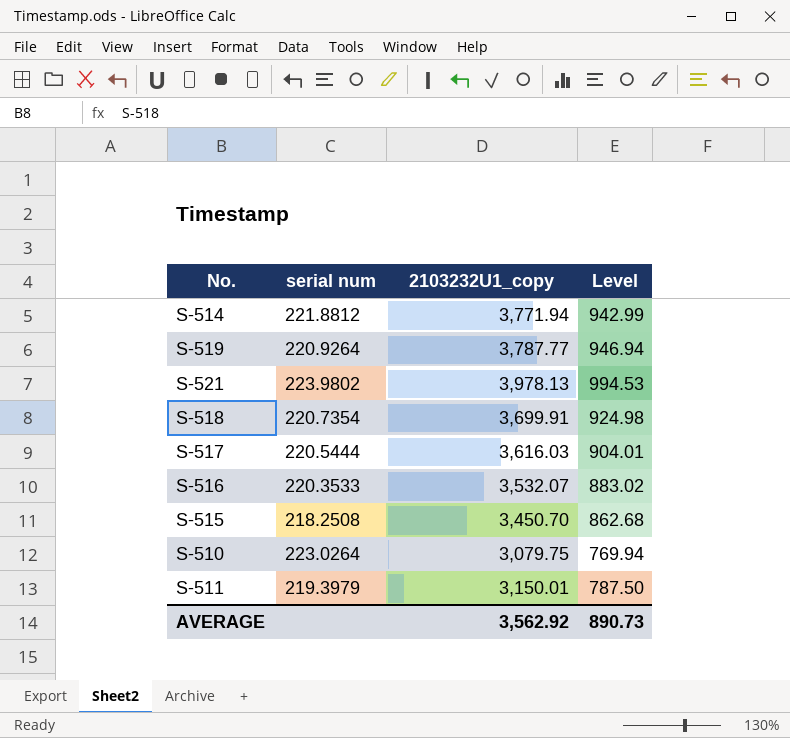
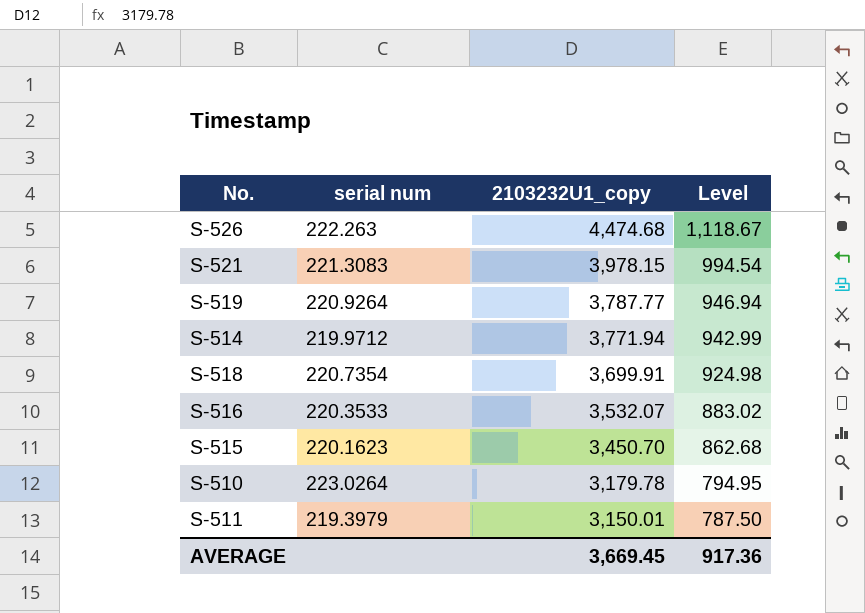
row order: none -> 2103232U1_copy descending
row S-517: 220.5444 | 3,616.03 | 904.01 -> none
row S-526: none -> 222.263 | 4,474.68 | 1,118.67
S-521 | serial num: 223.9802 -> 221.3083
S-521 | 2103232U1_copy: 3,978.13 -> 3,978.15
S-521 | Level: 994.53 -> 994.54
S-514 | serial num: 221.8812 -> 219.9712
S-515 | serial num: 218.2508 -> 220.1623
S-510 | 2103232U1_copy: 3,079.75 -> 3,179.78
S-510 | Level: 769.94 -> 794.95
AVERAGE | 2103232U1_copy: 3,562.92 -> 3,669.45
AVERAGE | Level: 890.73 -> 917.36

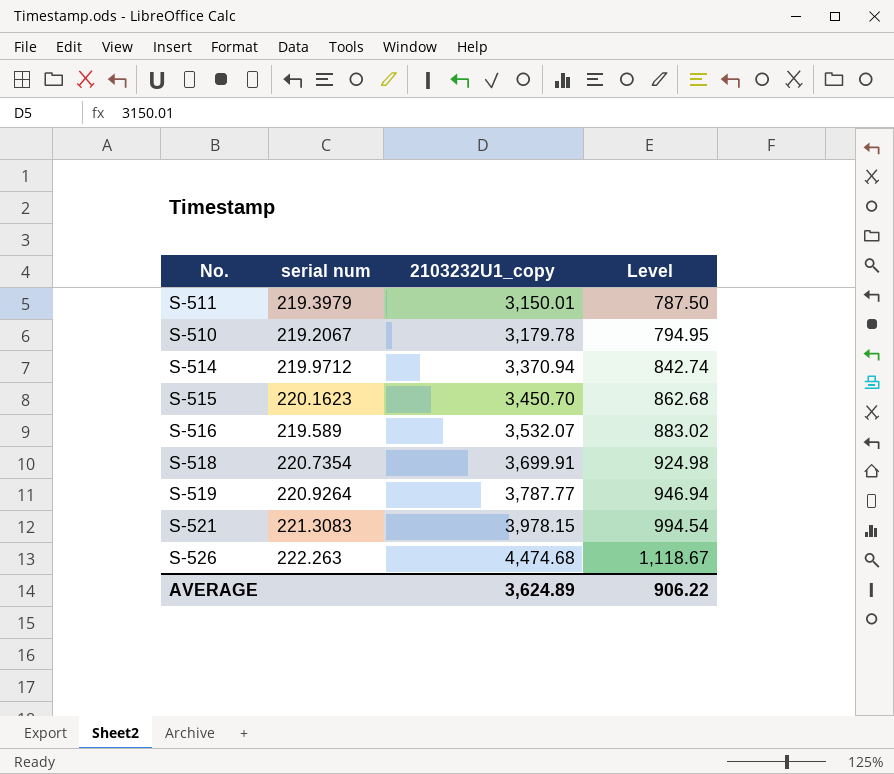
row order: 2103232U1_copy descending -> 2103232U1_copy ascending
S-510 | serial num: 223.0264 -> 219.2067
S-514 | 2103232U1_copy: 3,771.94 -> 3,370.94
S-514 | Level: 942.99 -> 842.74
S-516 | serial num: 220.3533 -> 219.589
AVERAGE | 2103232U1_copy: 3,669.45 -> 3,624.89
AVERAGE | Level: 917.36 -> 906.22

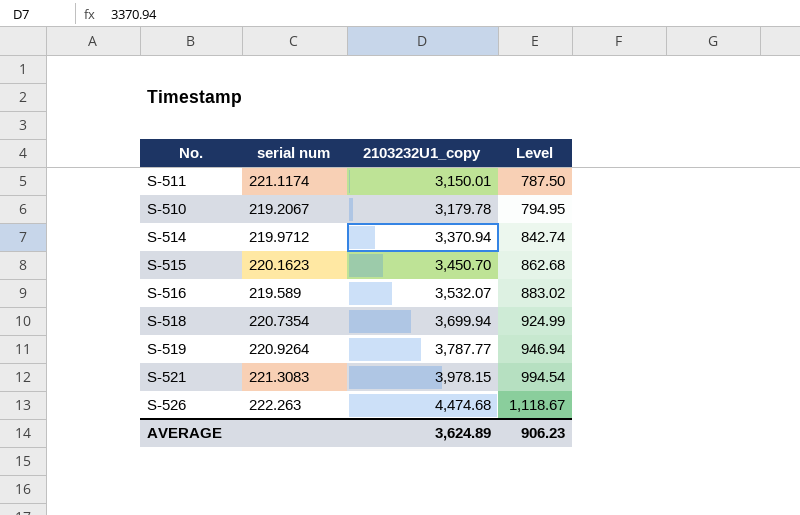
S-511 | serial num: 219.3979 -> 221.1174
S-518 | 2103232U1_copy: 3,699.91 -> 3,699.94
S-518 | Level: 924.98 -> 924.99
AVERAGE | Level: 906.22 -> 906.23

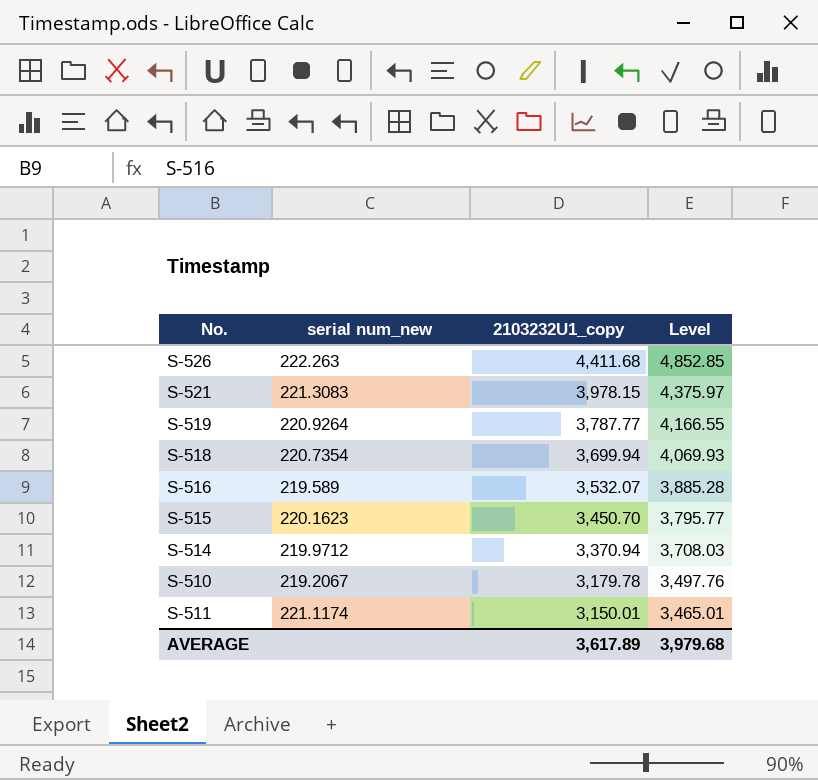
row order: 2103232U1_copy ascending -> 2103232U1_copy descending
column name: serial num -> serial num_new
column Level | formula: [2103232U1_copy] * 0.25 -> [2103232U1_copy] * 1.1
S-526 | 2103232U1_copy: 4,474.68 -> 4,411.68
AVERAGE | 2103232U1_copy: 3,624.89 -> 3,617.89
AVERAGE | Level: 906.23 -> 3,979.68

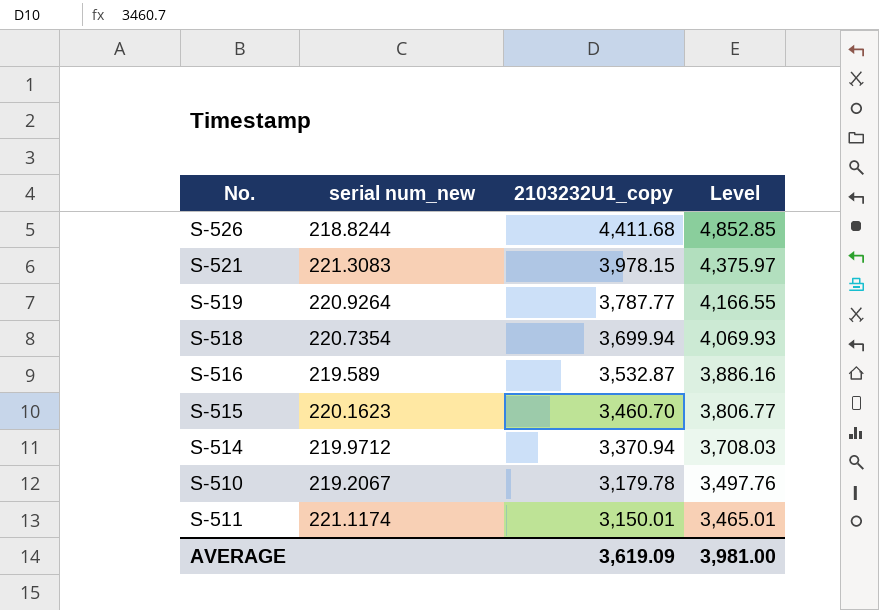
S-526 | serial num_new: 222.263 -> 218.8244
S-516 | 2103232U1_copy: 3,532.07 -> 3,532.87
S-516 | Level: 3,885.28 -> 3,886.16
S-515 | 2103232U1_copy: 3,450.70 -> 3,460.70
S-515 | Level: 3,795.77 -> 3,806.77
AVERAGE | 2103232U1_copy: 3,617.89 -> 3,619.09
AVERAGE | Level: 3,979.68 -> 3,981.00

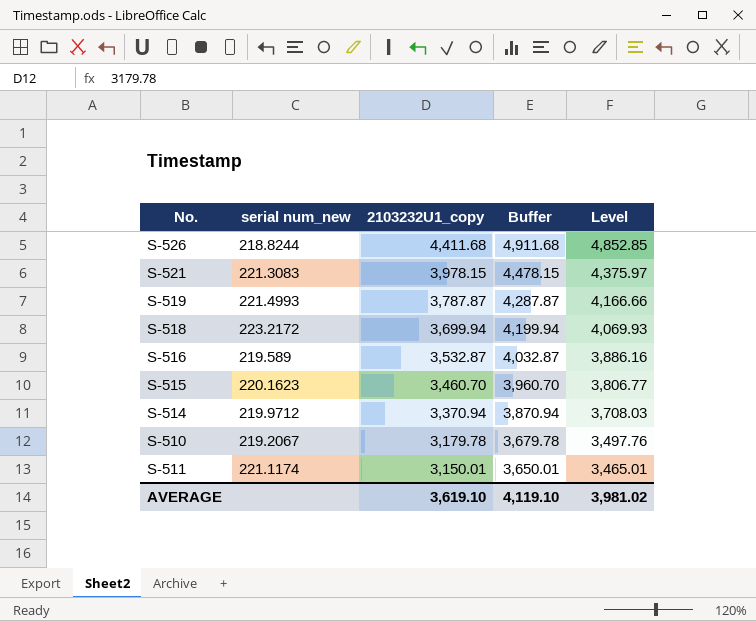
column Buffer | formula: none -> [2103232U1_copy] + 500
S-519 | serial num_new: 220.9264 -> 221.4993
S-519 | 2103232U1_copy: 3,787.77 -> 3,787.87
S-519 | Level: 4,166.55 -> 4,166.66
S-518 | serial num_new: 220.7354 -> 223.2172
AVERAGE | 2103232U1_copy: 3,619.09 -> 3,619.10
AVERAGE | Level: 3,981.00 -> 3,981.02

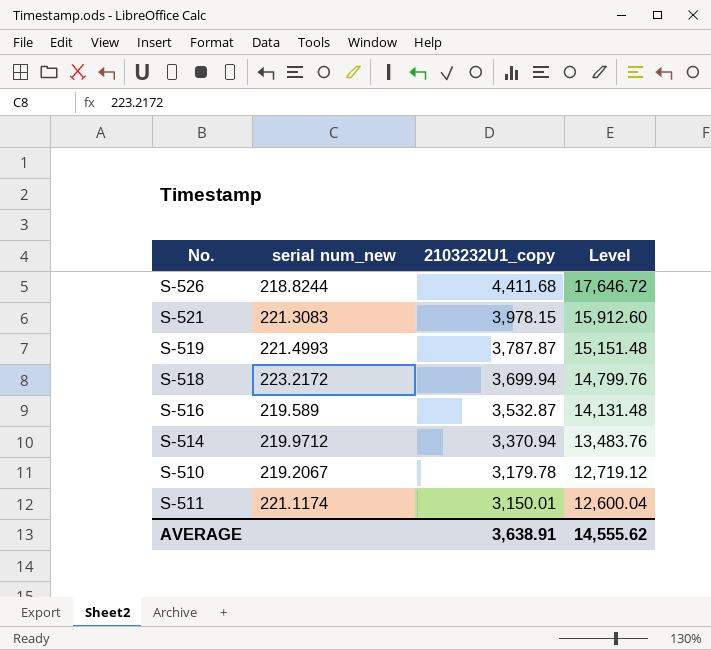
column Buffer | formula: [2103232U1_copy] + 500 -> none
column Level | formula: [2103232U1_copy] * 1.1 -> [2103232U1_copy] * 4
row S-515: 220.1623 | 3,460.70 | 3,960.70 | 3,806.77 -> none
AVERAGE | 2103232U1_copy: 3,619.10 -> 3,638.91
AVERAGE | Level: 3,981.02 -> 14,555.62

